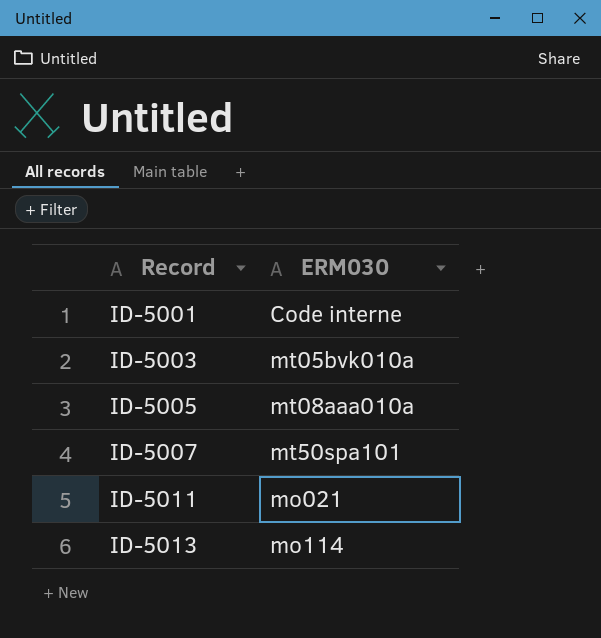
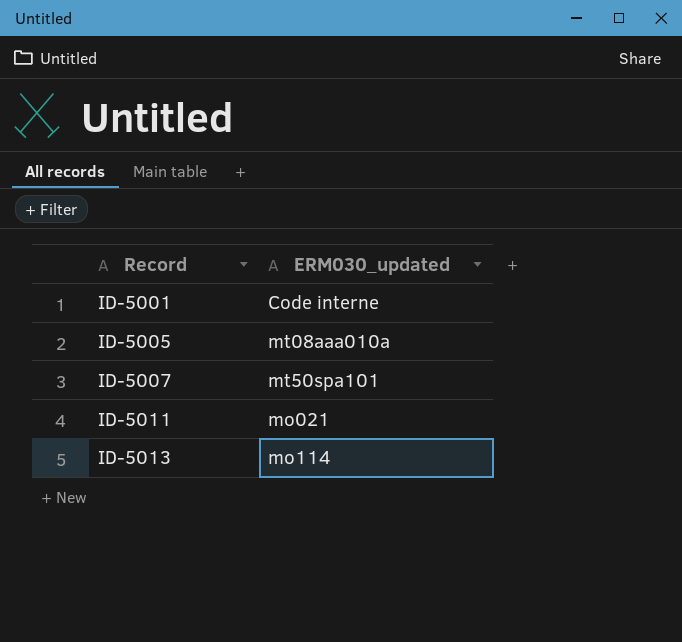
column name: ERM030 -> ERM030_updated
row ID-5003: mt05bvk010a -> none

